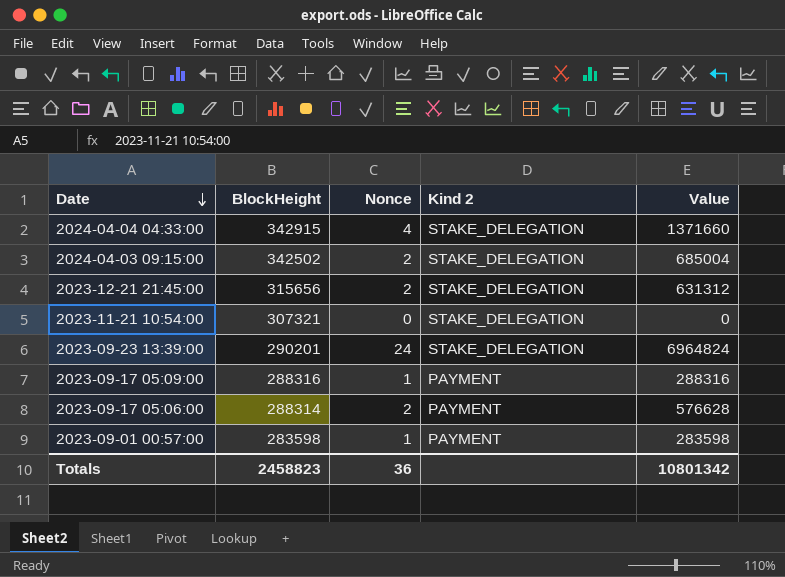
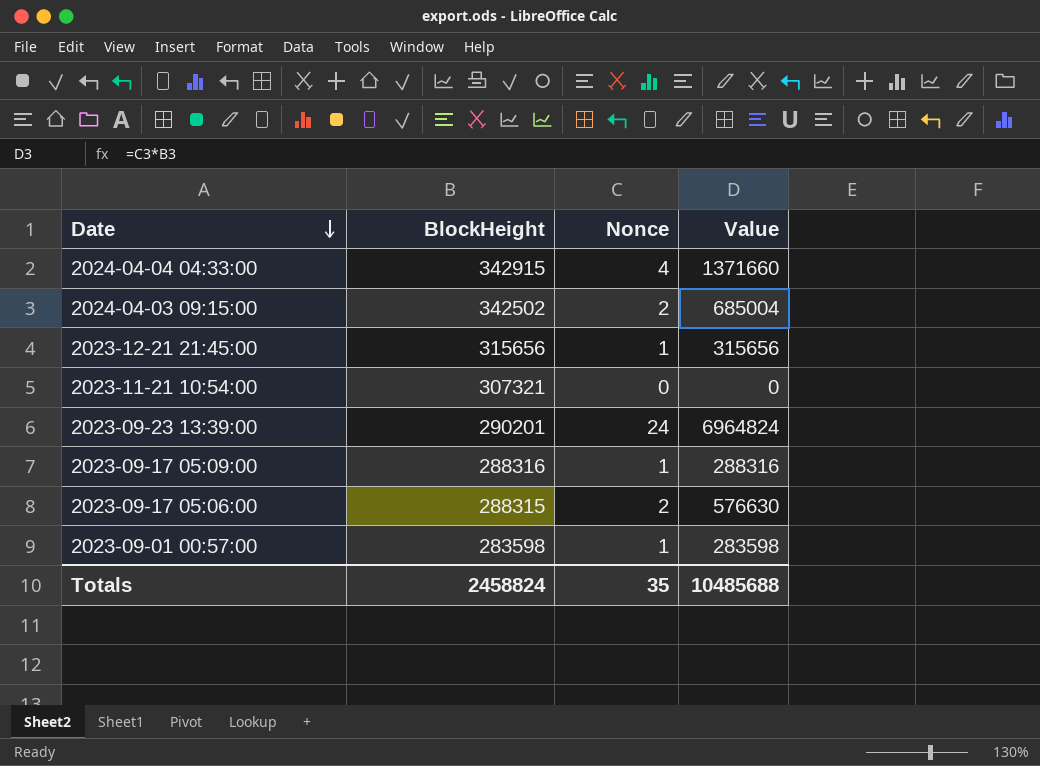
column Kind 2 | position: 4 -> none
2023-12-21 21:45:00 | Nonce: 2 -> 1
2023-12-21 21:45:00 | Value: 631312 -> 315656
2023-09-17 05:06:00 | BlockHeight: 288314 -> 288315
2023-09-17 05:06:00 | Value: 576628 -> 576630
Totals | BlockHeight: 2458823 -> 2458824
Totals | Nonce: 36 -> 35
Totals | Value: 10801342 -> 10485688

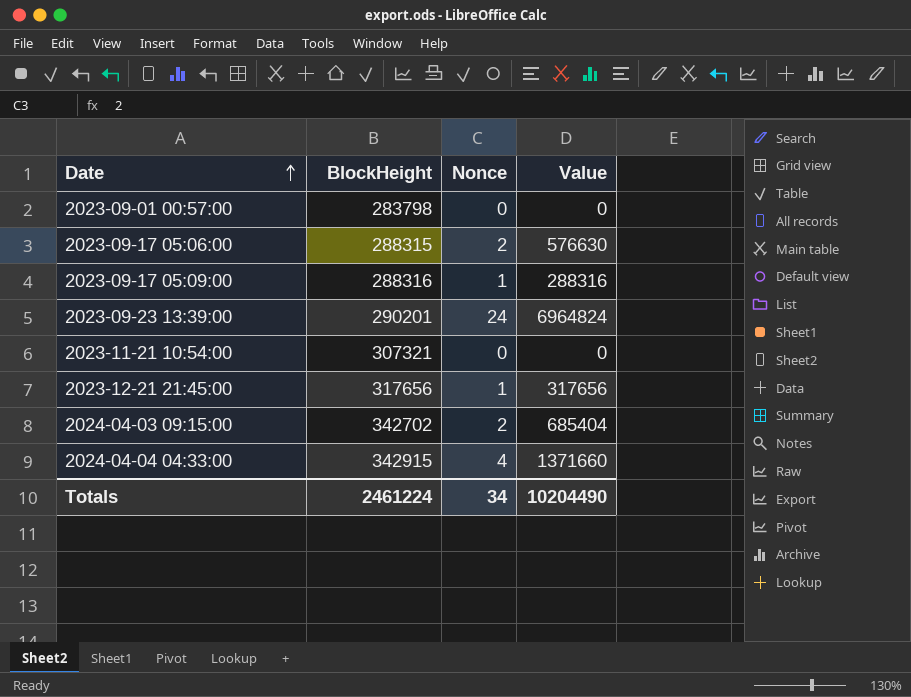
row order: Date descending -> Date ascending
2023-09-01 00:57:00 | BlockHeight: 283598 -> 283798
2023-09-01 00:57:00 | Nonce: 1 -> 0
2023-09-01 00:57:00 | Value: 283598 -> 0
2023-12-21 21:45:00 | BlockHeight: 315656 -> 317656
2023-12-21 21:45:00 | Value: 315656 -> 317656
2024-04-03 09:15:00 | BlockHeight: 342502 -> 342702
2024-04-03 09:15:00 | Value: 685004 -> 685404
Totals | BlockHeight: 2458824 -> 2461224
Totals | Nonce: 35 -> 34
Totals | Value: 10485688 -> 10204490

